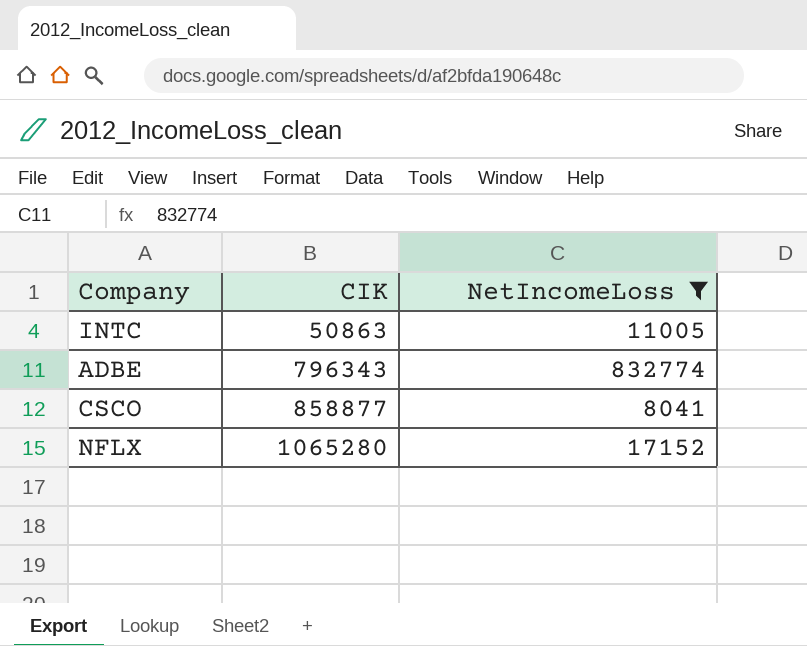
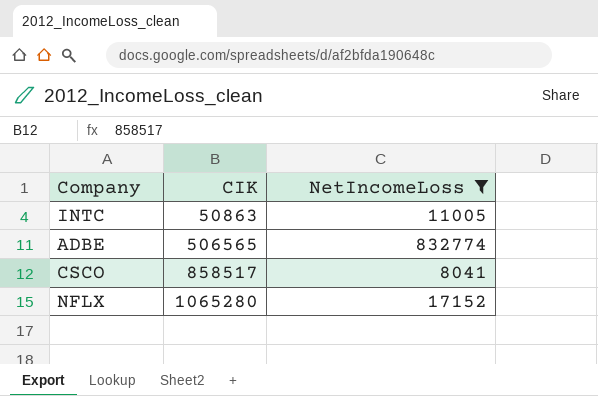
ADBE | CIK: 796343 -> 506565
CSCO | CIK: 858877 -> 858517

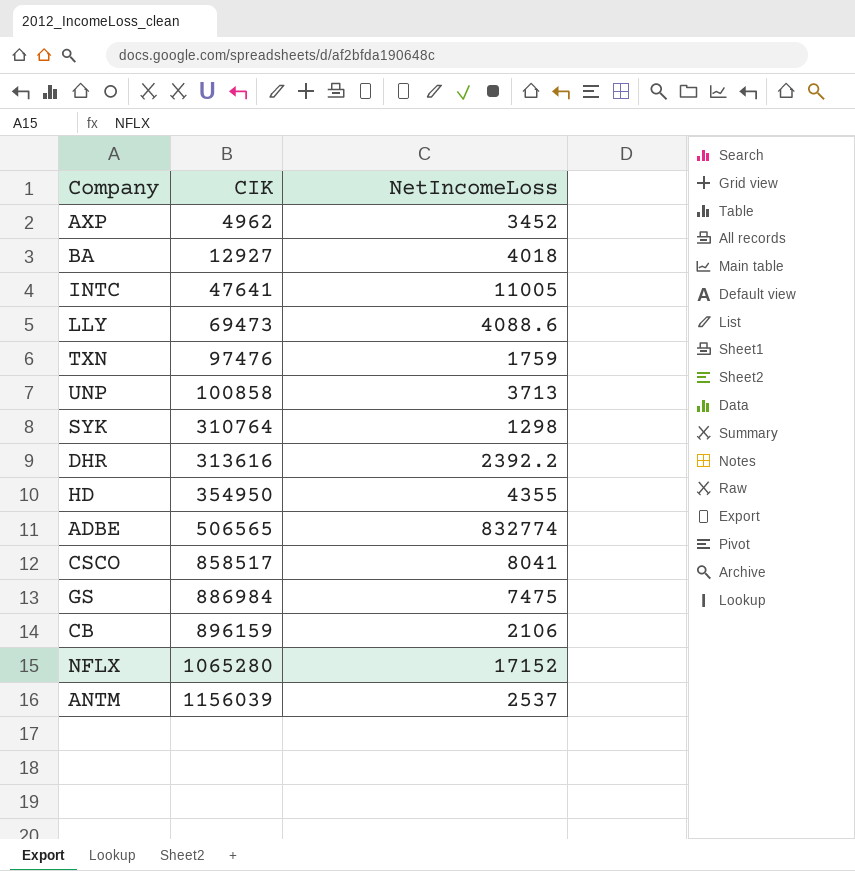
filter: NetIncomeLoss >= 8041 -> none
INTC | CIK: 50863 -> 47641

